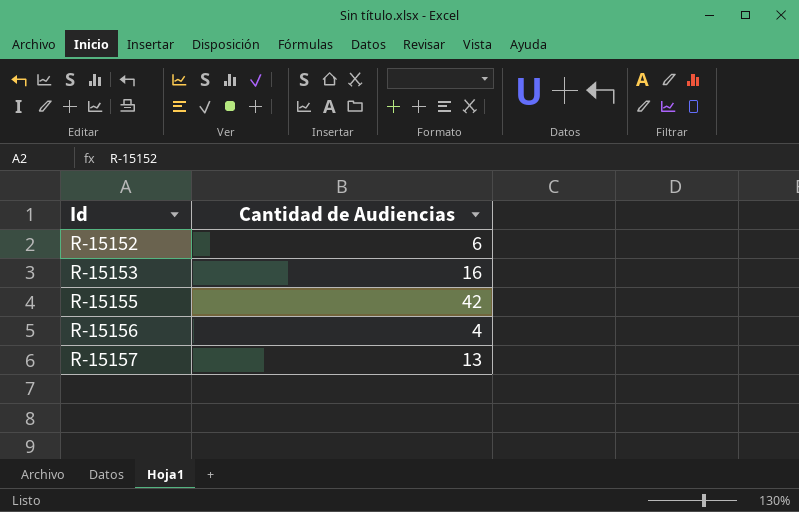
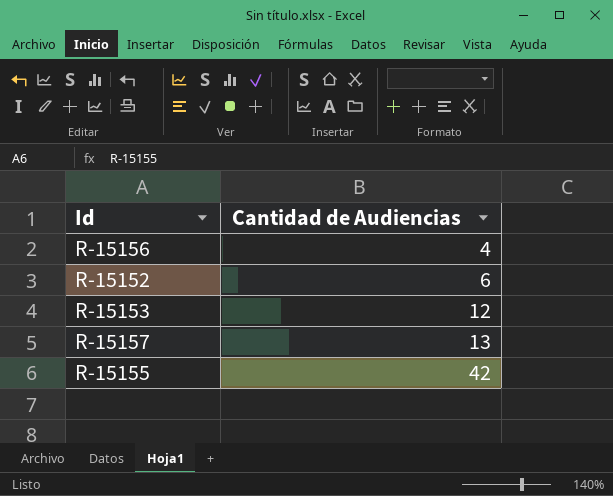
row order: Id ascending -> Cantidad de Audiencias ascending
R-15153 | Cantidad de Audiencias: 16 -> 12

